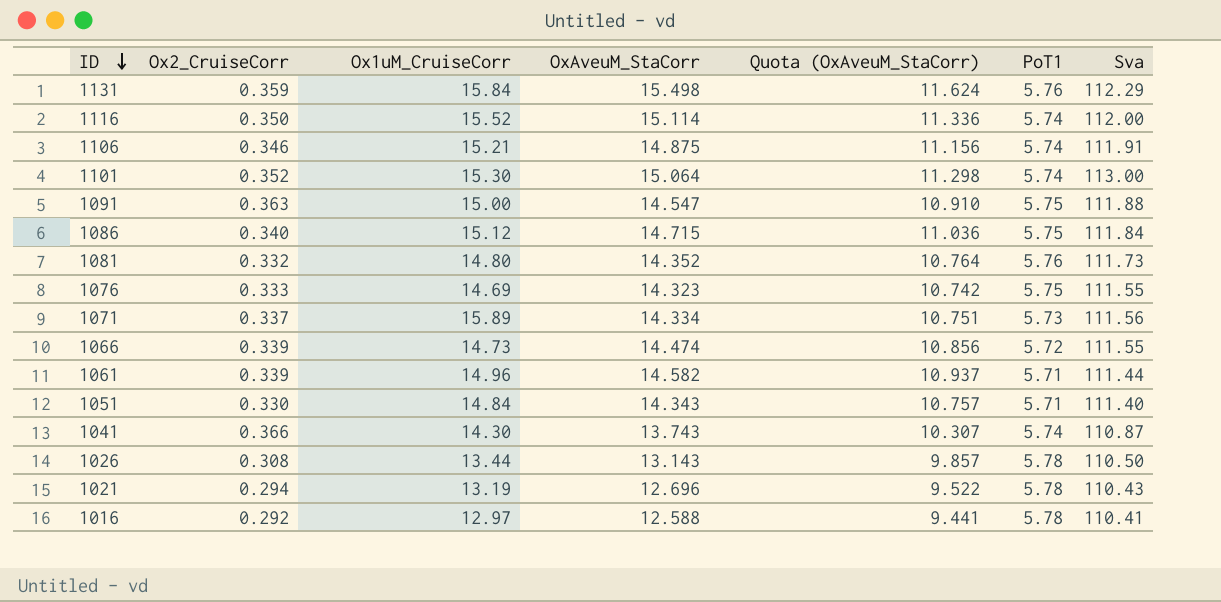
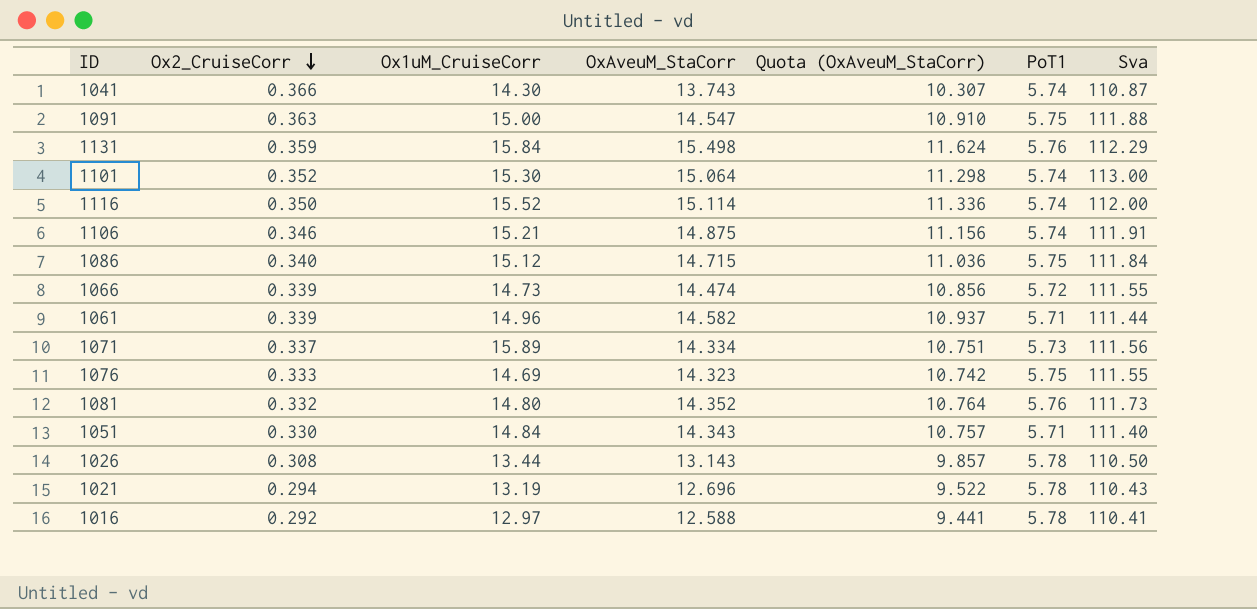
row order: ID descending -> Ox2_CruiseCorr descending

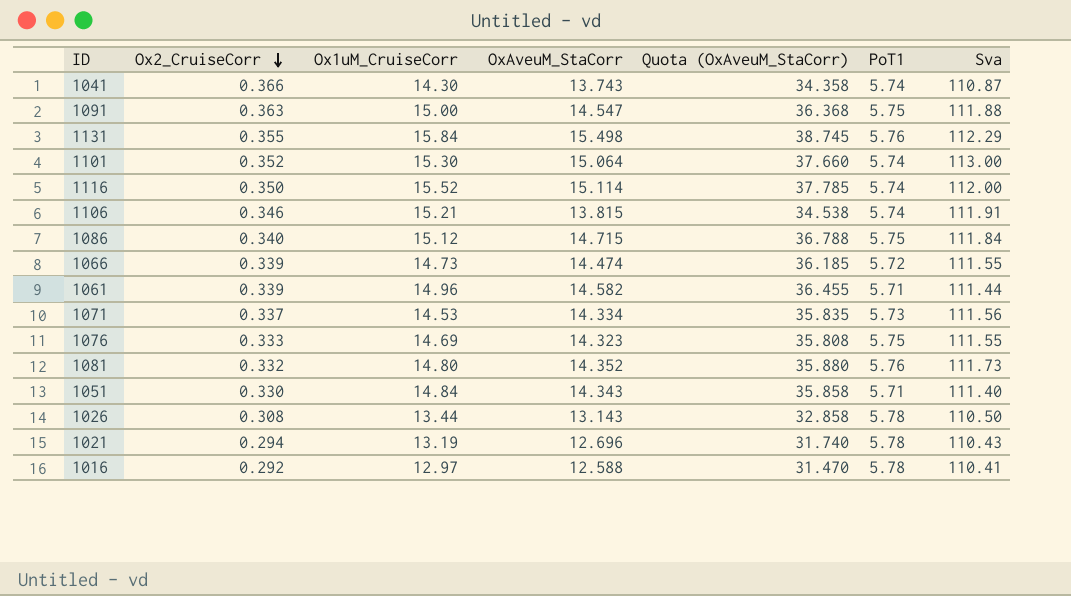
column Quota (OxAveuM_StaCorr) | formula: [OxAveuM_StaCorr] * 0.75 -> [OxAveuM_StaCorr] * 2.5
1131 | Ox2_CruiseCorr: 0.359 -> 0.355
1106 | OxAveuM_StaCorr: 14.875 -> 13.815
1071 | Ox1uM_CruiseCorr: 15.89 -> 14.53

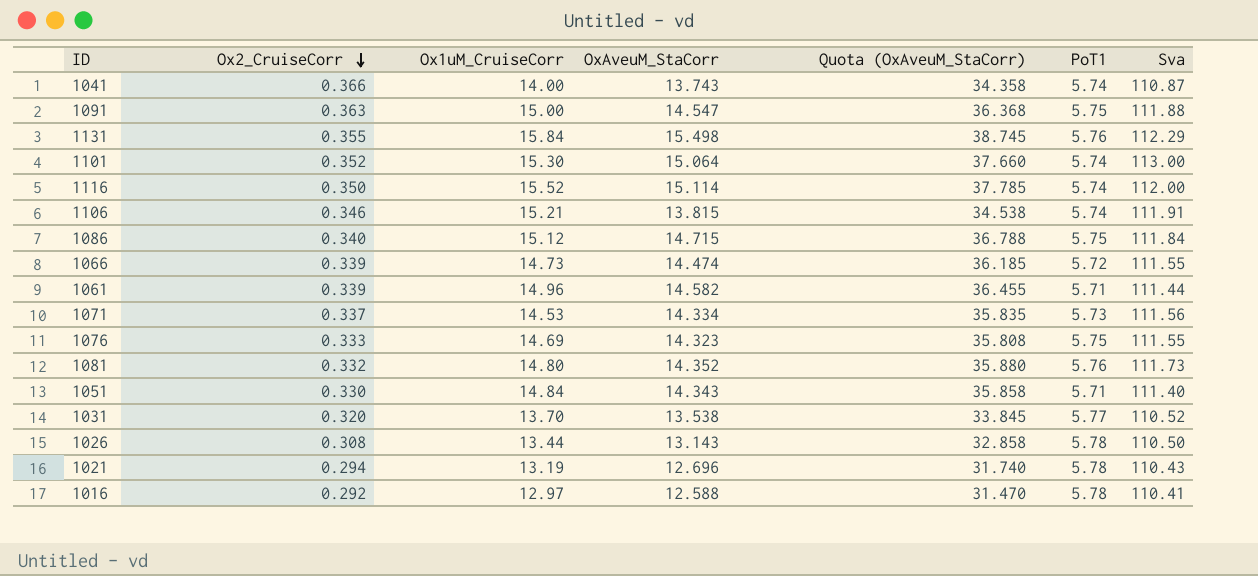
1041 | Ox1uM_CruiseCorr: 14.30 -> 14.00
row 1031: none -> 0.320 | 13.70 | 13.538 | 33.845 | 5.77 | 110.52

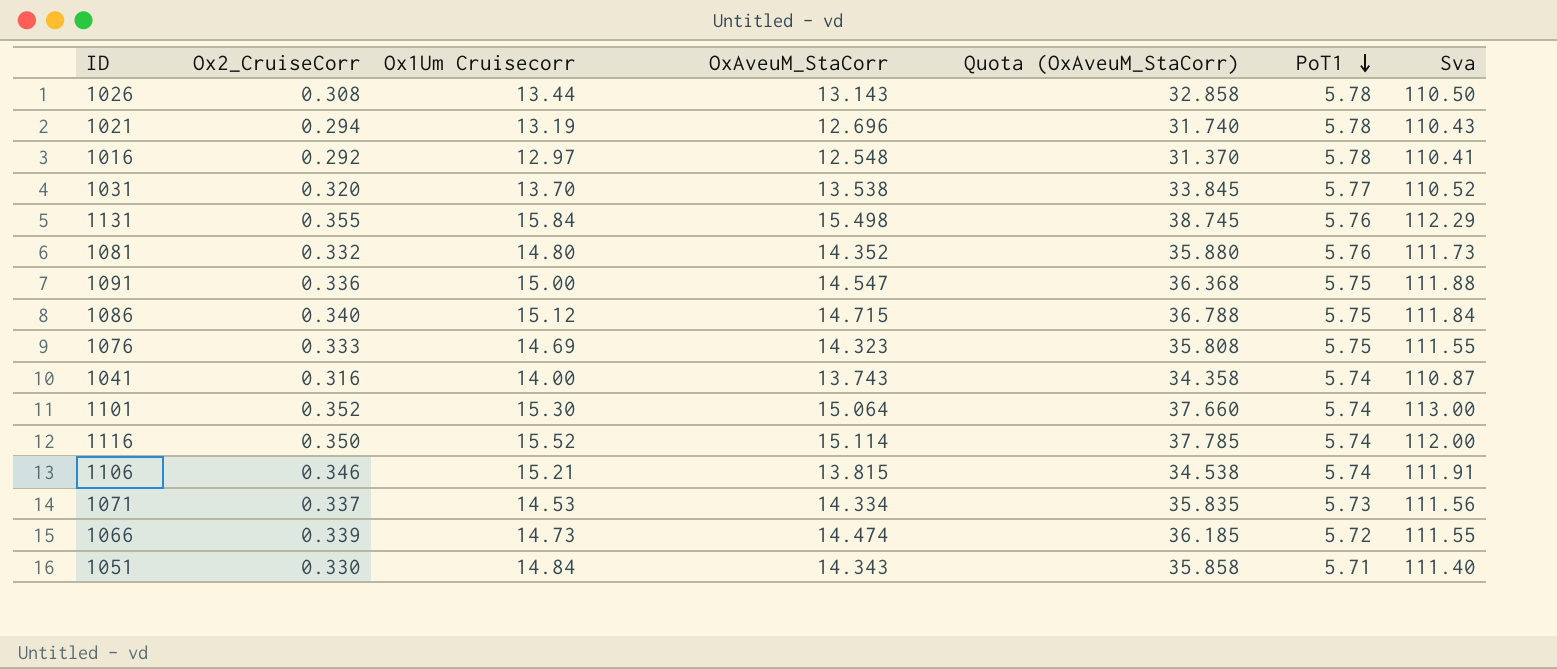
row order: Ox2_CruiseCorr descending -> PoT1 descending
column name: Ox1uM_CruiseCorr -> Ox1Um Cruisecorr
row 1061: 0.339 | 14.96 | 14.582 | 36.455 | 5.71 | 111.44 -> none
1016 | OxAveuM_StaCorr: 12.588 -> 12.548
1016 | Quota (OxAveuM_StaCorr): 31.470 -> 31.370
1091 | Ox2_CruiseCorr: 0.363 -> 0.336
1041 | Ox2_CruiseCorr: 0.366 -> 0.316

